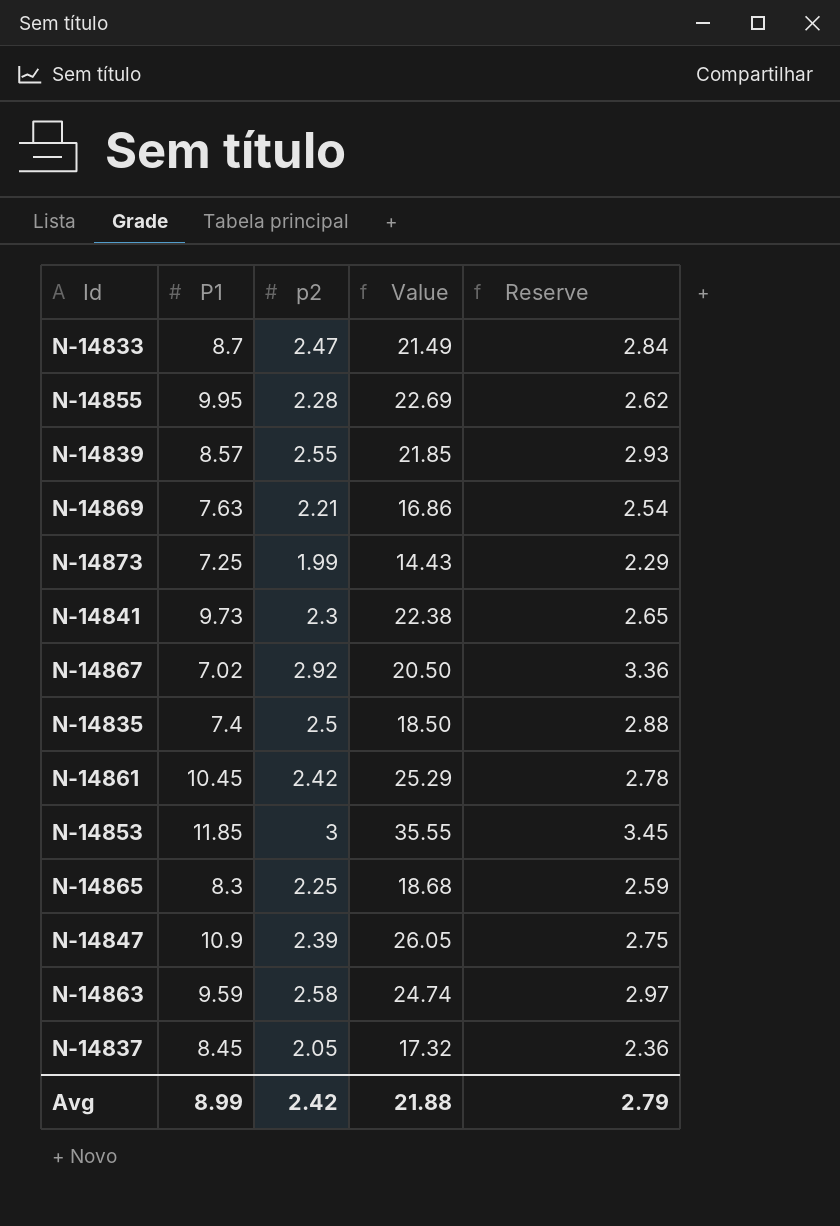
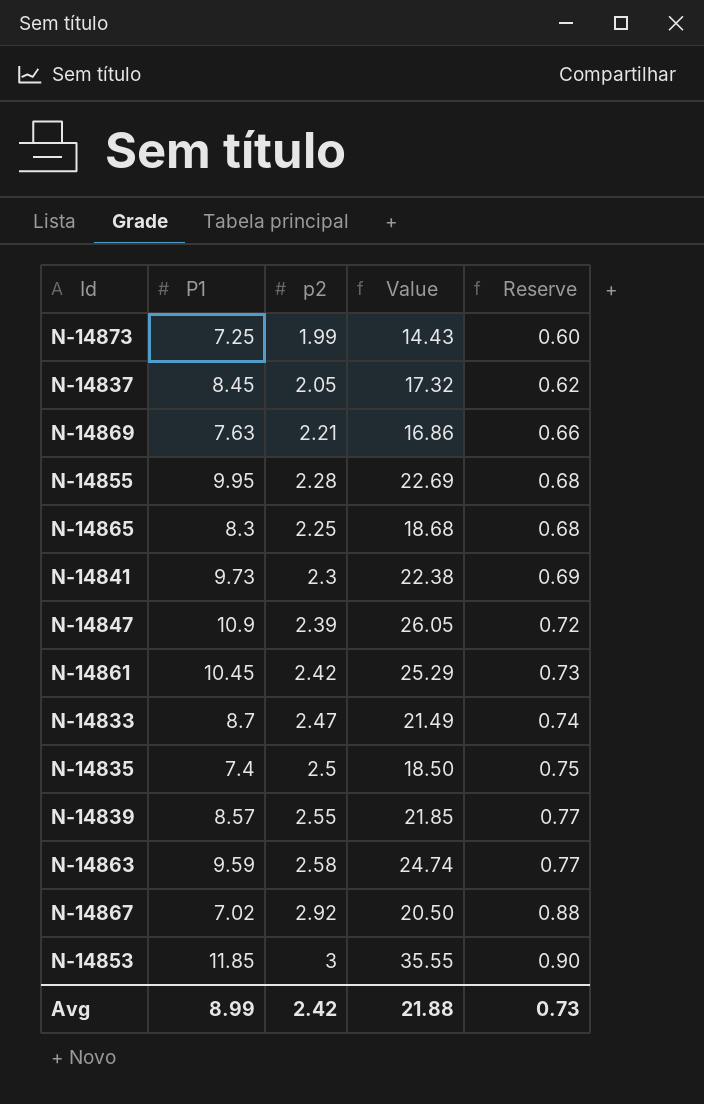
row order: none -> Reserve ascending
column Reserve | formula: [p2] * 1.15 -> [p2] * 0.3
Avg | Reserve: 2.79 -> 0.73

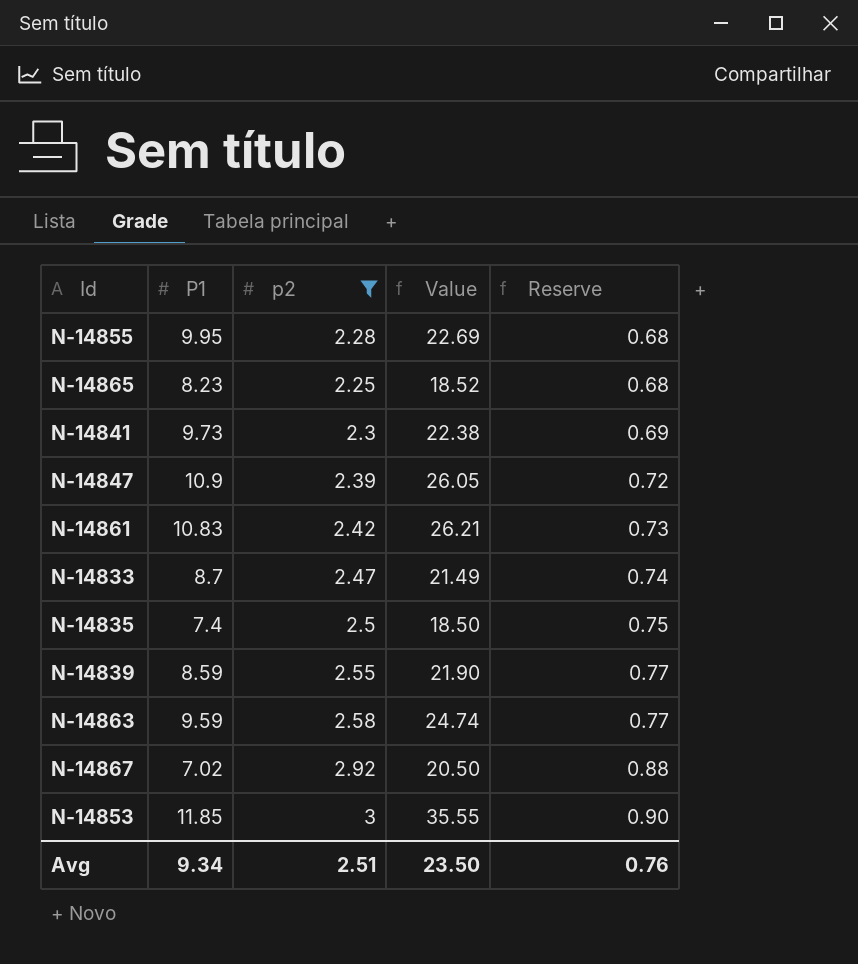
filter: none -> p2 >= 2.25
N-14865 | P1: 8.3 -> 8.23
N-14865 | Value: 18.68 -> 18.52
N-14861 | P1: 10.45 -> 10.83
N-14861 | Value: 25.29 -> 26.21
N-14839 | P1: 8.57 -> 8.59
N-14839 | Value: 21.85 -> 21.90
Avg | P1: 8.99 -> 9.34
Avg | p2: 2.42 -> 2.51
Avg | Value: 21.88 -> 23.50
Avg | Reserve: 0.73 -> 0.76

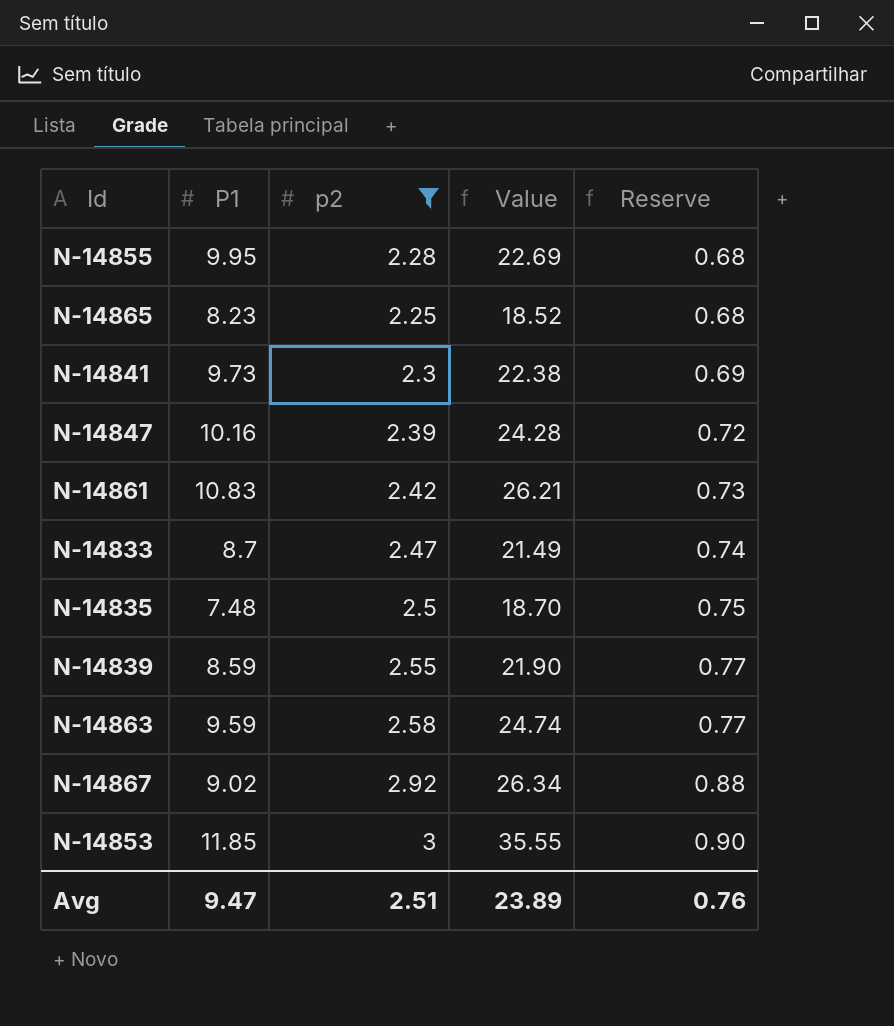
N-14847 | P1: 10.9 -> 10.16
N-14847 | Value: 26.05 -> 24.28
N-14835 | P1: 7.4 -> 7.48
N-14835 | Value: 18.50 -> 18.70
N-14867 | P1: 7.02 -> 9.02
N-14867 | Value: 20.50 -> 26.34
Avg | P1: 9.34 -> 9.47
Avg | Value: 23.50 -> 23.89

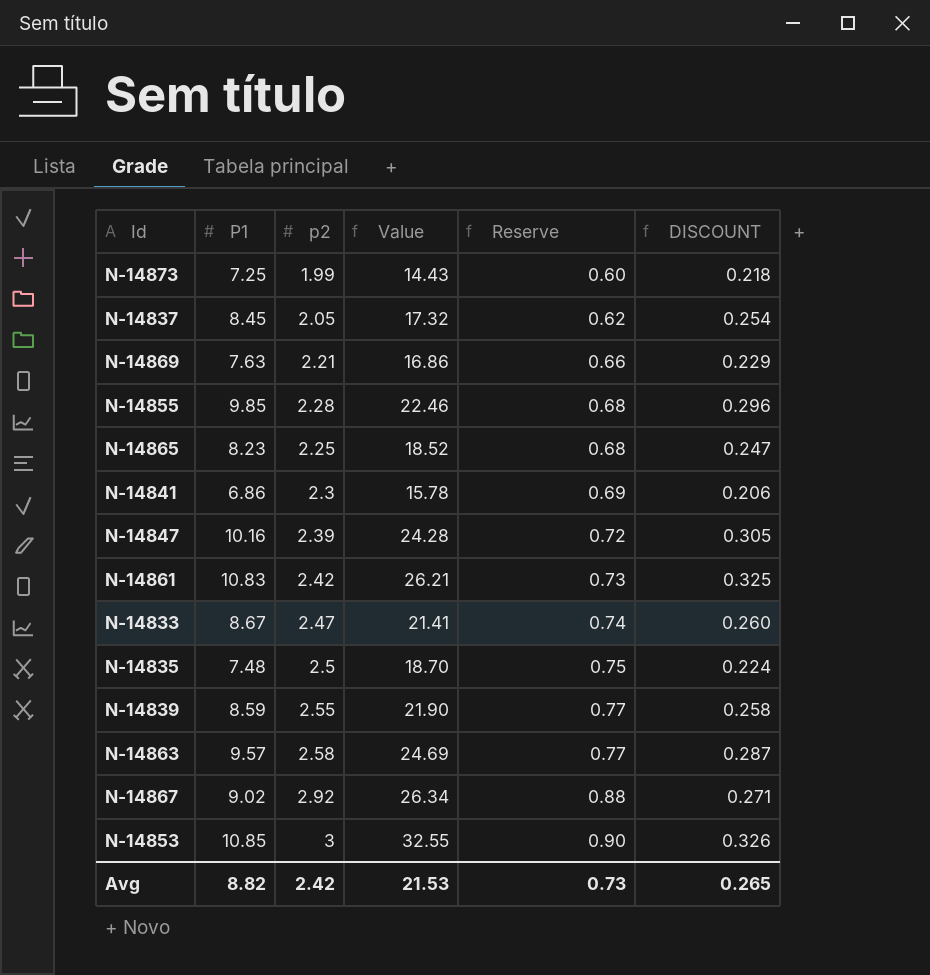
filter: p2 >= 2.25 -> none
column DISCOUNT | formula: none -> [P1] * 0.03
N-14855 | P1: 9.95 -> 9.85
N-14855 | Value: 22.69 -> 22.46
N-14841 | P1: 9.73 -> 6.86
N-14841 | Value: 22.38 -> 15.78
N-14833 | P1: 8.7 -> 8.67
N-14833 | Value: 21.49 -> 21.41
N-14863 | P1: 9.59 -> 9.57
N-14863 | Value: 24.74 -> 24.69
N-14853 | P1: 11.85 -> 10.85
N-14853 | Value: 35.55 -> 32.55
Avg | P1: 9.47 -> 8.82
Avg | p2: 2.51 -> 2.42
Avg | Value: 23.89 -> 21.53
Avg | Reserve: 0.76 -> 0.73

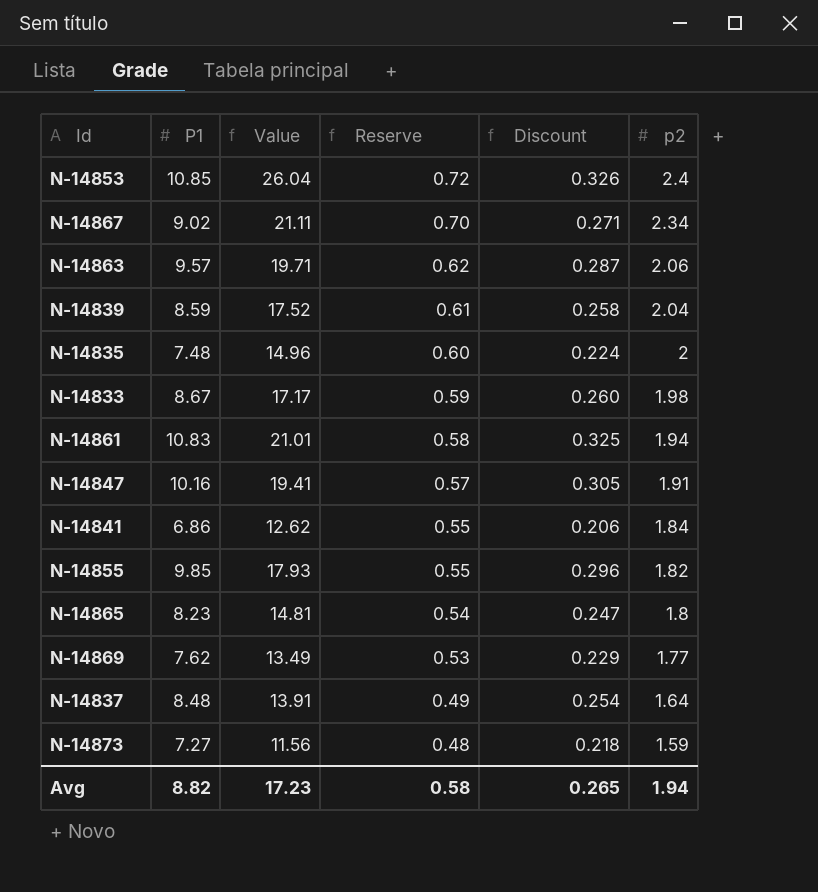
row order: Reserve ascending -> Reserve descending
column name: DISCOUNT -> Discount
column p2 | position: 3 -> 6
N-14853 | Value: 32.55 -> 26.04
N-14853 | Reserve: 0.90 -> 0.72
N-14853 | p2: 3 -> 2.4
N-14867 | Value: 26.34 -> 21.11
N-14867 | Reserve: 0.88 -> 0.70
N-14867 | p2: 2.92 -> 2.34
N-14863 | Value: 24.69 -> 19.71
N-14863 | Reserve: 0.77 -> 0.62
N-14863 | p2: 2.58 -> 2.06
N-14839 | Value: 21.90 -> 17.52
N-14839 | Reserve: 0.77 -> 0.61
N-14839 | p2: 2.55 -> 2.04
N-14835 | Value: 18.70 -> 14.96
N-14835 | Reserve: 0.75 -> 0.60
N-14835 | p2: 2.5 -> 2
N-14833 | Value: 21.41 -> 17.17
N-14833 | Reserve: 0.74 -> 0.59
N-14833 | p2: 2.47 -> 1.98
N-14861 | Value: 26.21 -> 21.01
N-14861 | Reserve: 0.73 -> 0.58
N-14861 | p2: 2.42 -> 1.94
N-14847 | Value: 24.28 -> 19.41
N-14847 | Reserve: 0.72 -> 0.57
N-14847 | p2: 2.39 -> 1.91
N-14841 | Value: 15.78 -> 12.62
N-14841 | Reserve: 0.69 -> 0.55
N-14841 | p2: 2.3 -> 1.84
N-14855 | Value: 22.46 -> 17.93
N-14855 | Reserve: 0.68 -> 0.55
N-14855 | p2: 2.28 -> 1.82
N-14865 | Value: 18.52 -> 14.81
N-14865 | Reserve: 0.68 -> 0.54
N-14865 | p2: 2.25 -> 1.8
N-14869 | P1: 7.63 -> 7.62
N-14869 | Value: 16.86 -> 13.49
N-14869 | Reserve: 0.66 -> 0.53
N-14869 | p2: 2.21 -> 1.77
N-14837 | P1: 8.45 -> 8.48
N-14837 | Value: 17.32 -> 13.91
N-14837 | Reserve: 0.62 -> 0.49
N-14837 | p2: 2.05 -> 1.64
N-14873 | P1: 7.25 -> 7.27
N-14873 | Value: 14.43 -> 11.56
N-14873 | Reserve: 0.60 -> 0.48
N-14873 | p2: 1.99 -> 1.59
Avg | Value: 21.53 -> 17.23
Avg | Reserve: 0.73 -> 0.58
Avg | p2: 2.42 -> 1.94

